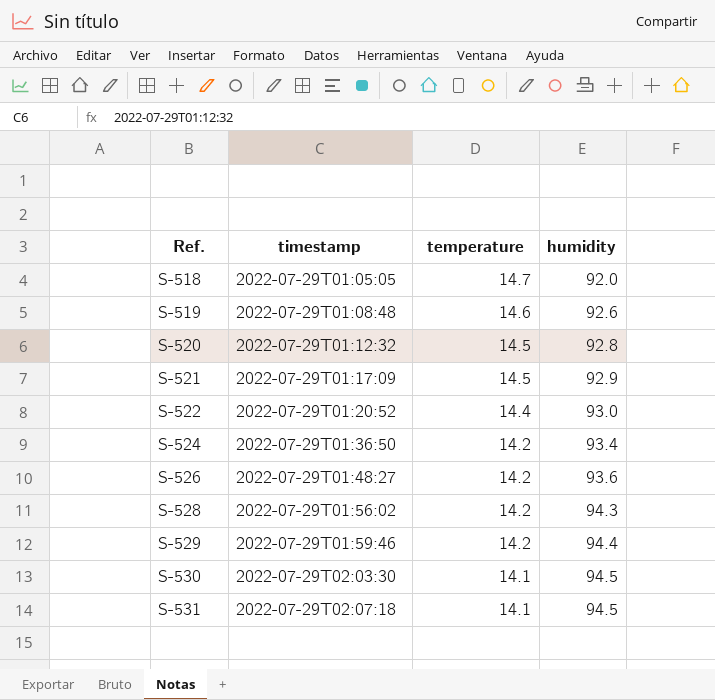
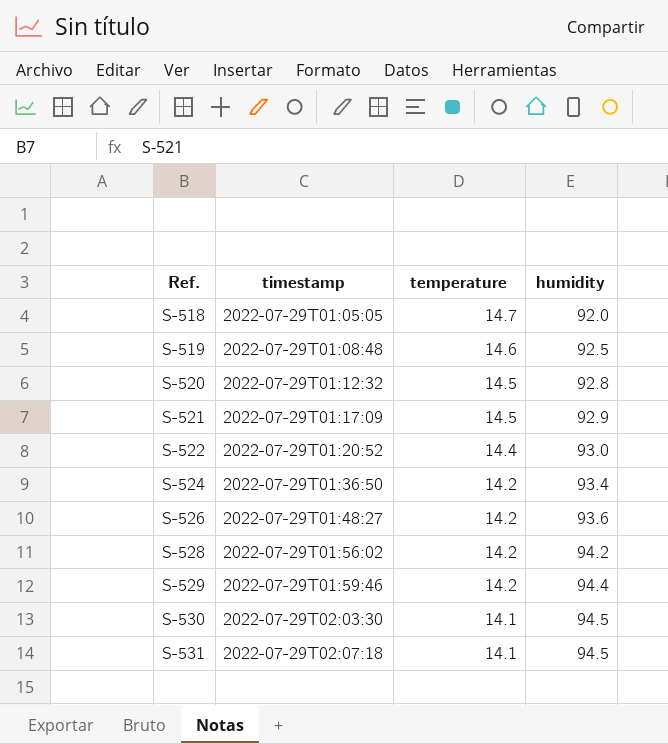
S-519 | humidity: 92.6 -> 92.5
S-528 | humidity: 94.3 -> 94.2

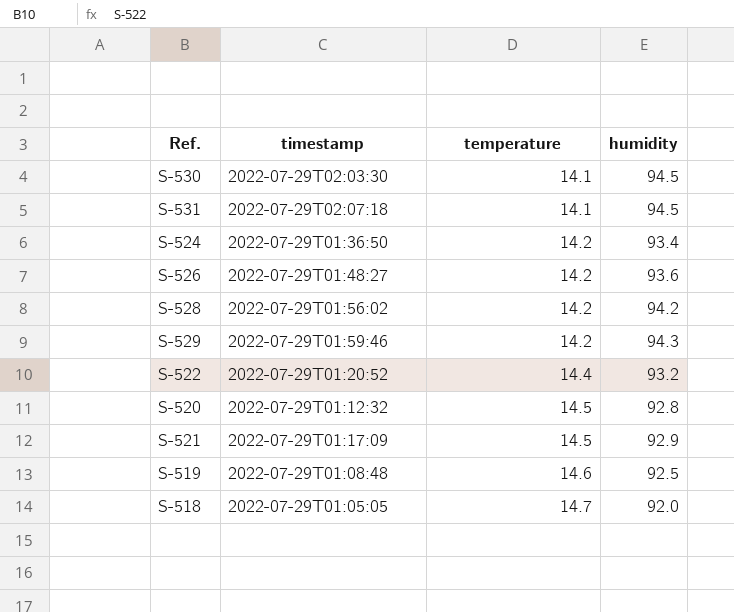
row order: Ref. ascending -> temperature ascending
S-529 | humidity: 94.4 -> 94.3
S-522 | humidity: 93.0 -> 93.2

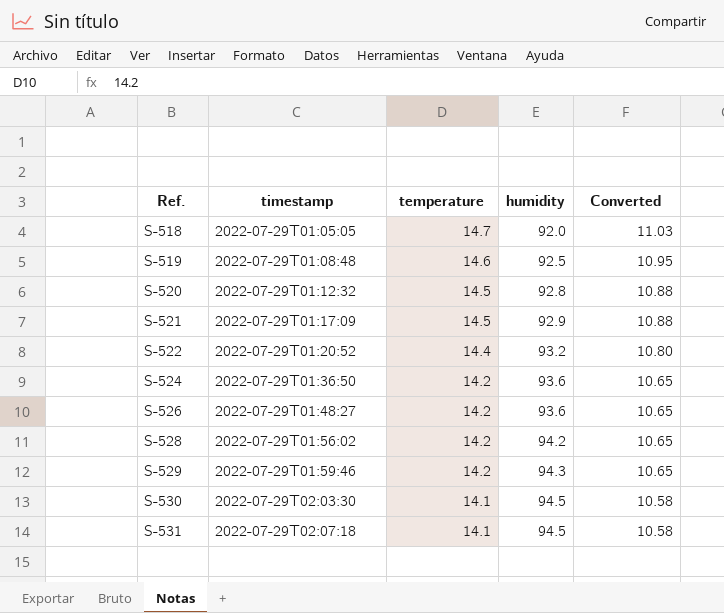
row order: temperature ascending -> Ref. ascending
column Converted | formula: none -> [temperature] * 0.75
S-524 | humidity: 93.4 -> 93.6

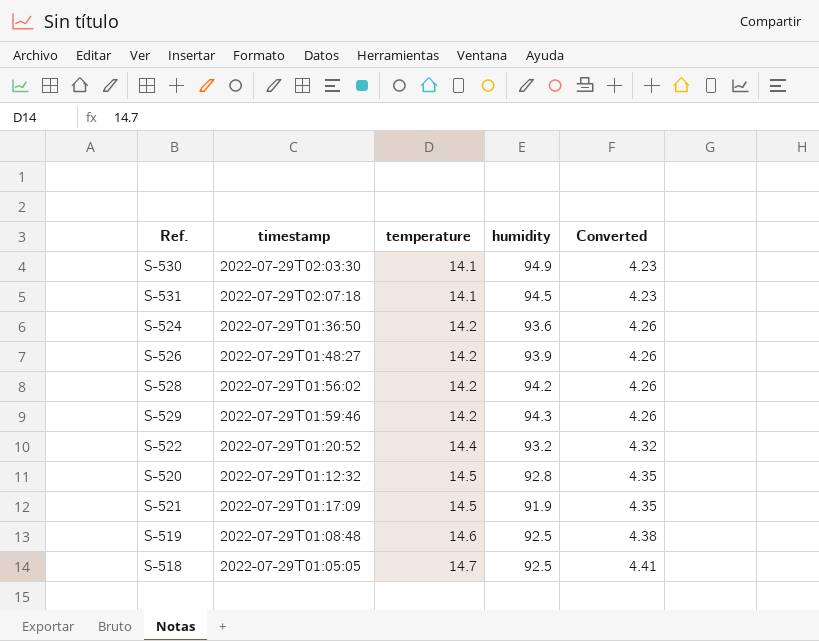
row order: Ref. ascending -> temperature ascending
column Converted | formula: [temperature] * 0.75 -> [temperature] * 0.3
S-530 | humidity: 94.5 -> 94.9
S-526 | humidity: 93.6 -> 93.9
S-521 | humidity: 92.9 -> 91.9
S-518 | humidity: 92.0 -> 92.5

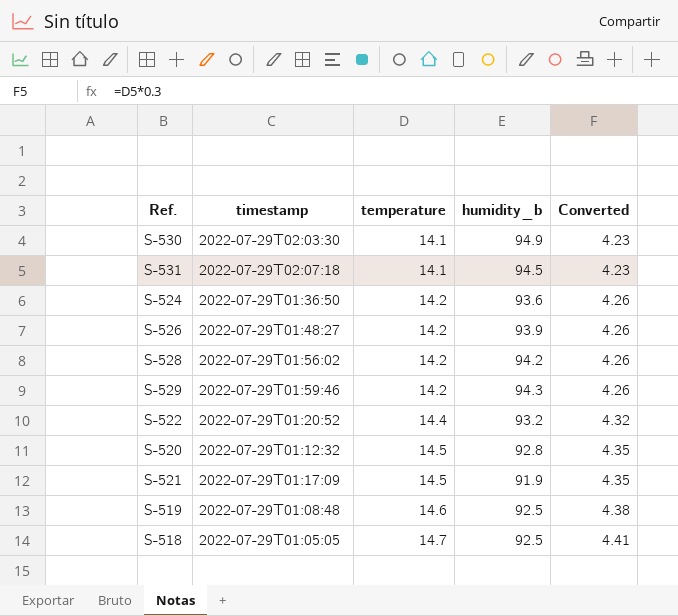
column name: humidity -> humidity_b

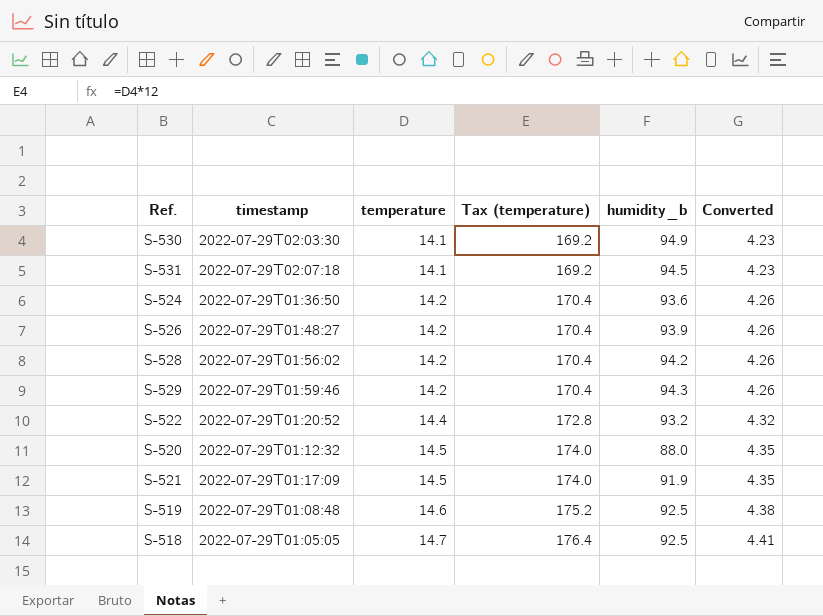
column Tax (temperature) | formula: none -> [temperature] * 12
S-520 | humidity_b: 92.8 -> 88.0

